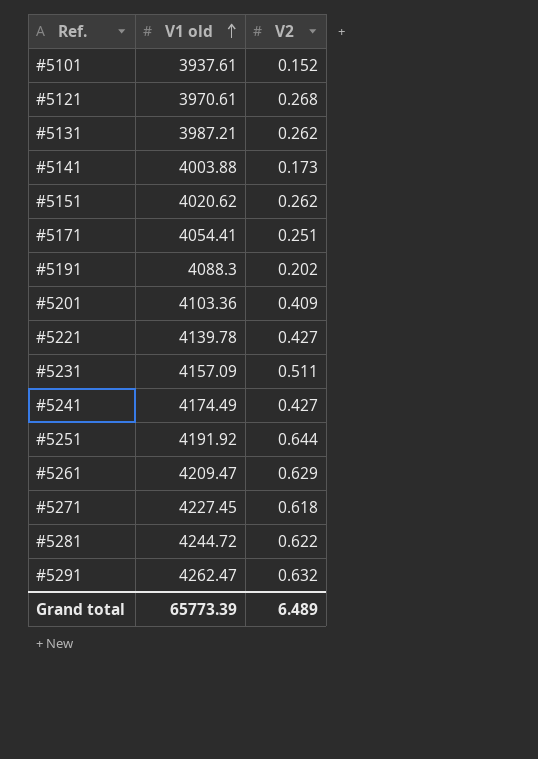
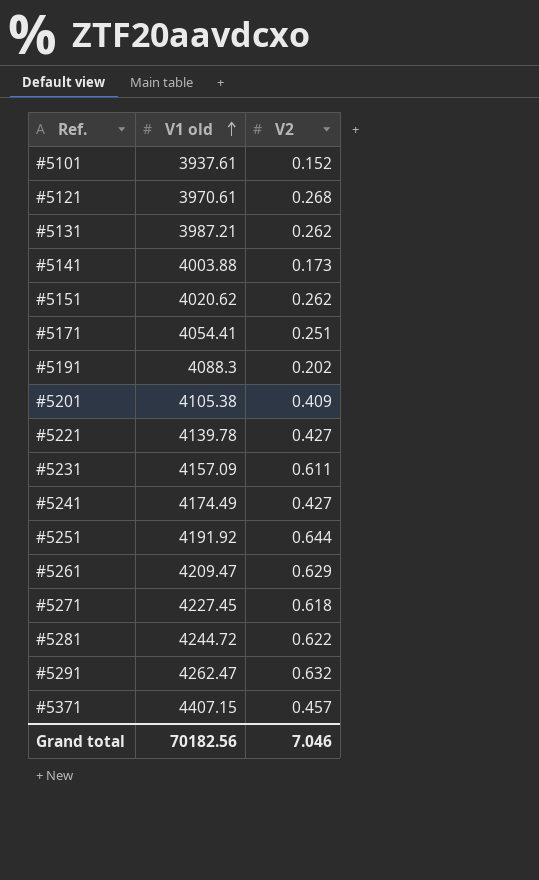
#5201 | V1 old: 4103.36 -> 4105.38
#5231 | V2: 0.511 -> 0.611
row #5371: none -> 4407.15 | 0.457
Grand total | V1 old: 65773.39 -> 70182.56
Grand total | V2: 6.489 -> 7.046

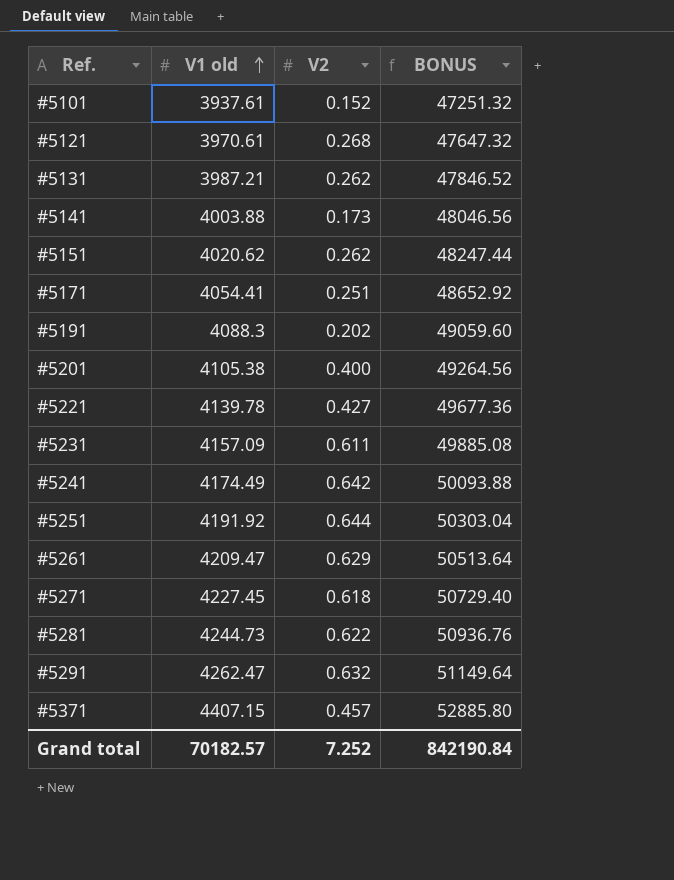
column BONUS | formula: none -> [V1 old] * 12
#5201 | V2: 0.409 -> 0.400
#5241 | V2: 0.427 -> 0.642
#5281 | V1 old: 4244.72 -> 4244.73
Grand total | V1 old: 70182.56 -> 70182.57
Grand total | V2: 7.046 -> 7.252

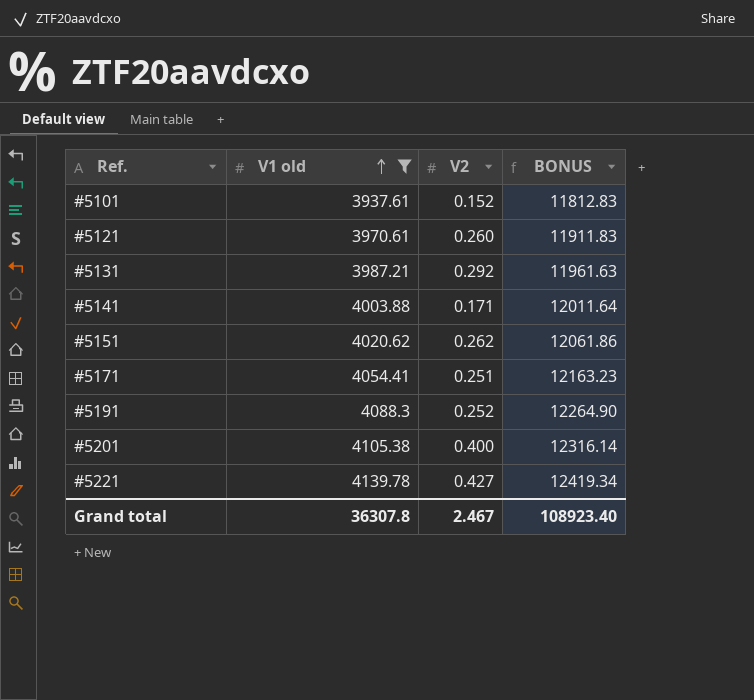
filter: none -> V1 old <= 4139.78
column BONUS | formula: [V1 old] * 12 -> [V1 old] * 3
#5121 | V2: 0.268 -> 0.260
#5131 | V2: 0.262 -> 0.292
#5141 | V2: 0.173 -> 0.171
#5191 | V2: 0.202 -> 0.252
Grand total | V1 old: 70182.57 -> 36307.8
Grand total | V2: 7.252 -> 2.467
Grand total | BONUS: 842190.84 -> 108923.40

